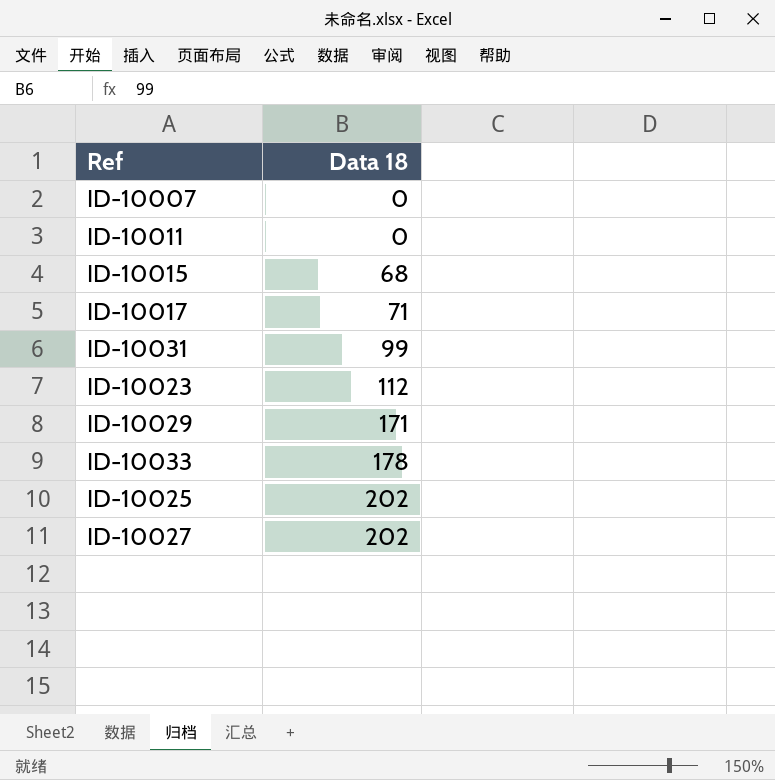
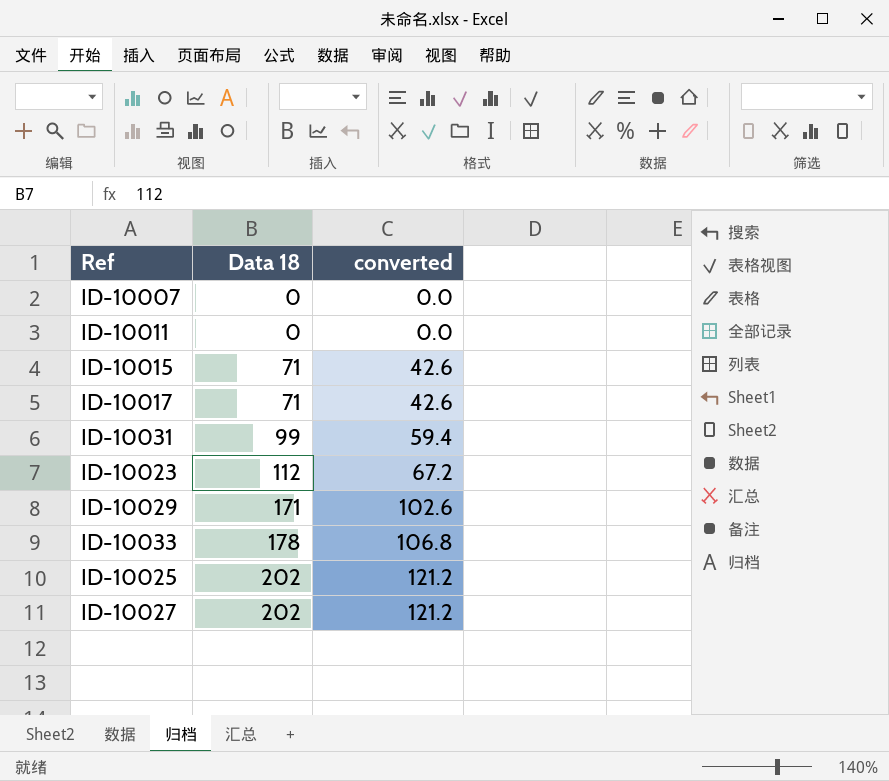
column converted | formula: none -> [Data 18] * 0.6
ID-10015 | Data 18: 68 -> 71

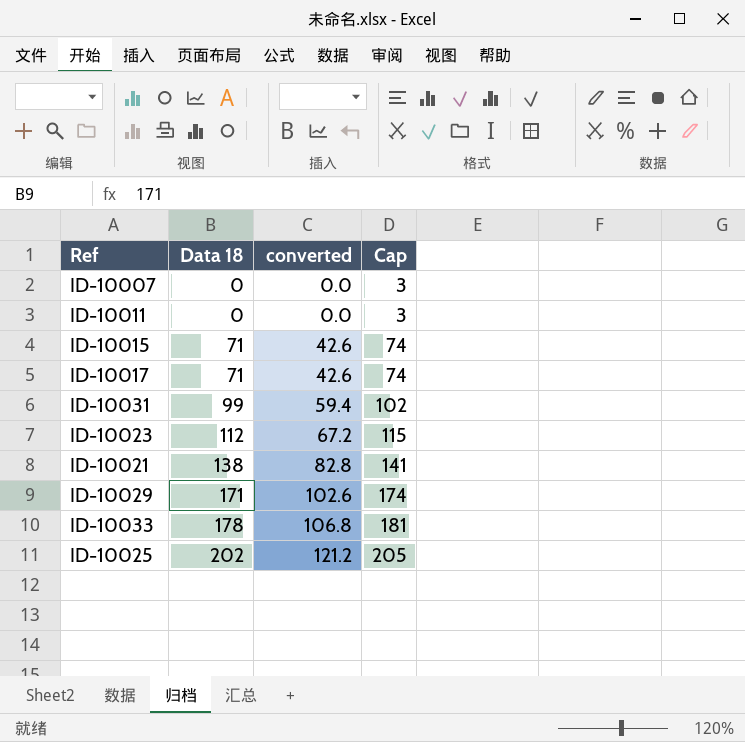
column Cap | formula: none -> [Data 18] + 3
row ID-10027: 202 | 121.2 -> none
row ID-10021: none -> 138 | 82.8 | 141

